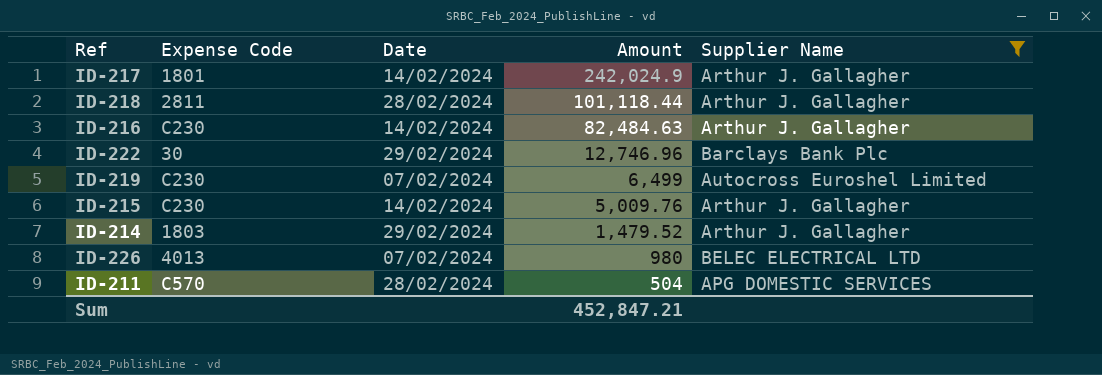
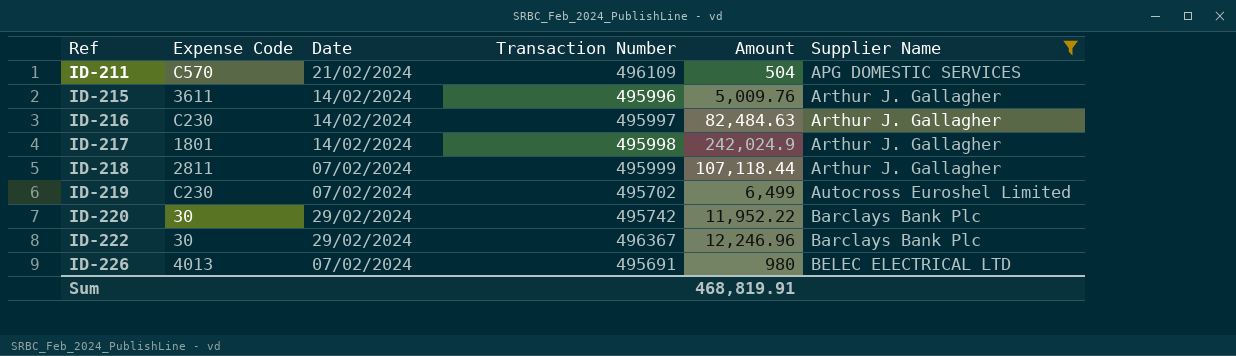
row order: Amount descending -> Ref ascending
column Transaction Number | position: none -> 4
row ID-214: 1803 | 29/02/2024 | 1,479.52 | Arthur J. Gallagher -> none
ID-211 | Date: 28/02/2024 -> 21/02/2024
ID-215 | Expense Code: C230 -> 3611
ID-218 | Date: 28/02/2024 -> 07/02/2024
ID-218 | Amount: 101,118.44 -> 107,118.44
row ID-220: none -> 30 | 29/02/2024 | 495742 | 11,952.22 | Barclays Bank Plc
ID-222 | Amount: 12,746.96 -> 12,246.96
Sum | Amount: 452,847.21 -> 468,819.91

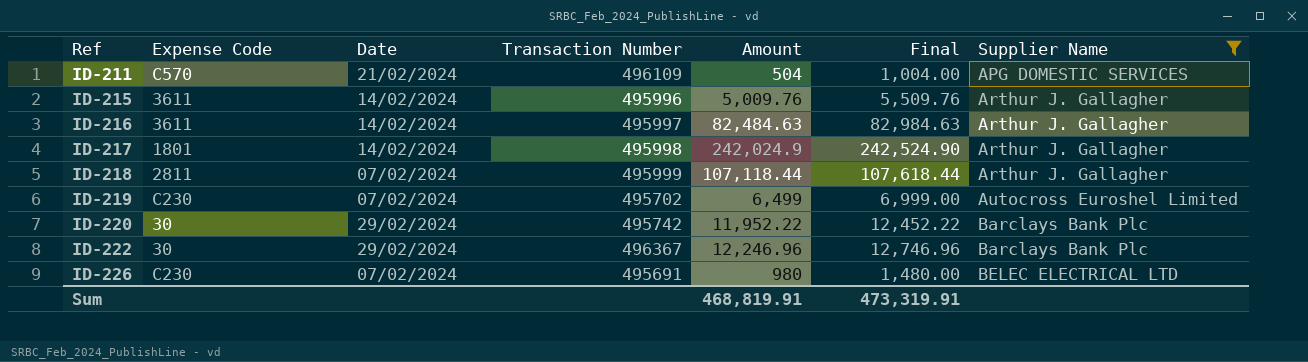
column Final | formula: none -> [Amount] + 500
ID-216 | Expense Code: C230 -> 3611
ID-226 | Expense Code: 4013 -> C230

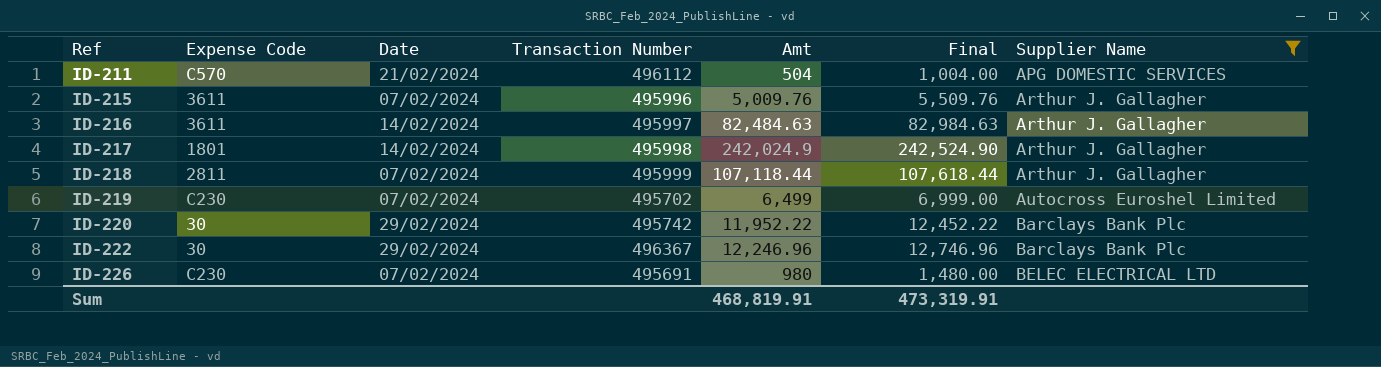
column name: Amount -> Amt
ID-211 | Transaction Number: 496109 -> 496112
ID-215 | Date: 14/02/2024 -> 07/02/2024

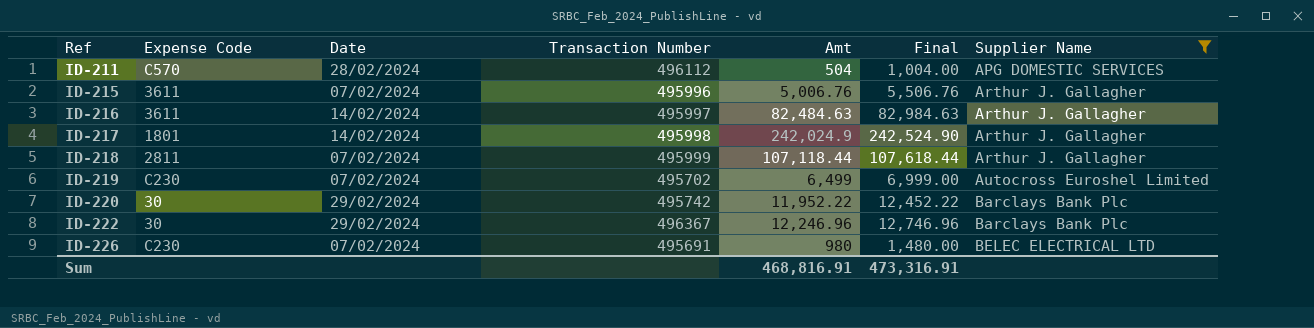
ID-211 | Date: 21/02/2024 -> 28/02/2024
ID-215 | Amt: 5,009.76 -> 5,006.76
ID-215 | Final: 5,509.76 -> 5,506.76
Sum | Amt: 468,819.91 -> 468,816.91
Sum | Final: 473,319.91 -> 473,316.91

